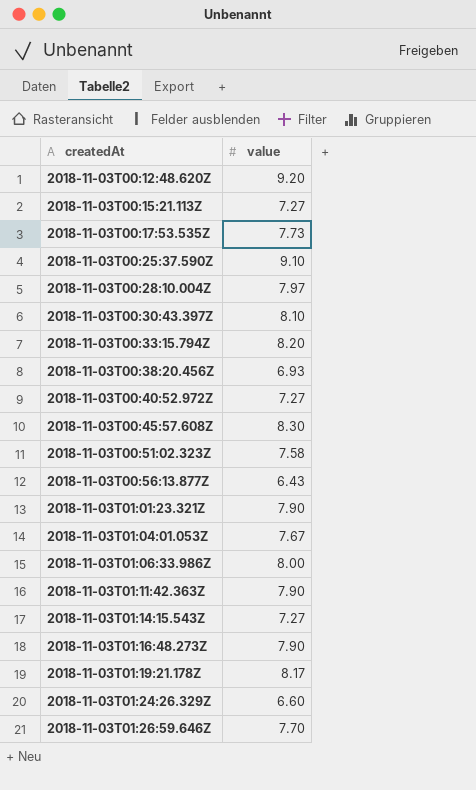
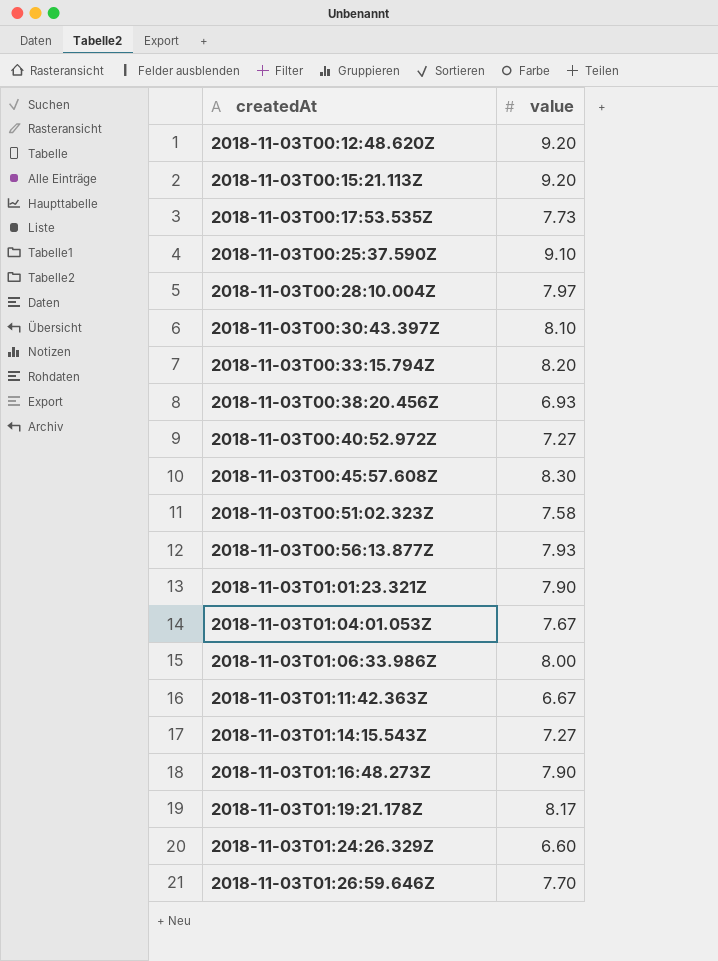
2018-11-03T00:15:21.113Z | value: 7.27 -> 9.20
2018-11-03T00:56:13.877Z | value: 6.43 -> 7.93
2018-11-03T01:11:42.363Z | value: 7.90 -> 6.67

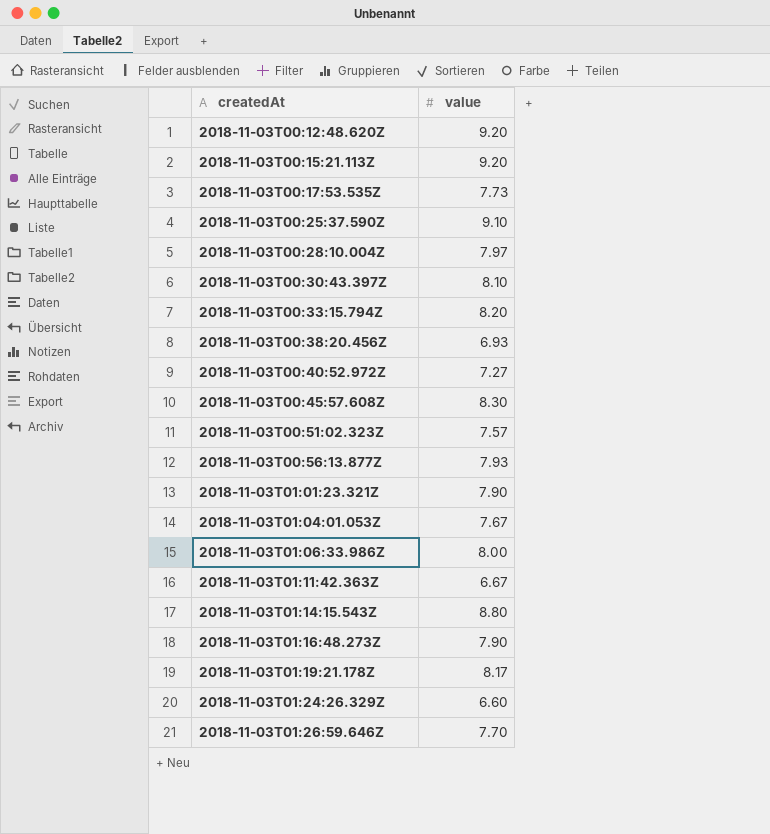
2018-11-03T00:51:02.323Z | value: 7.58 -> 7.57
2018-11-03T01:14:15.543Z | value: 7.27 -> 8.80

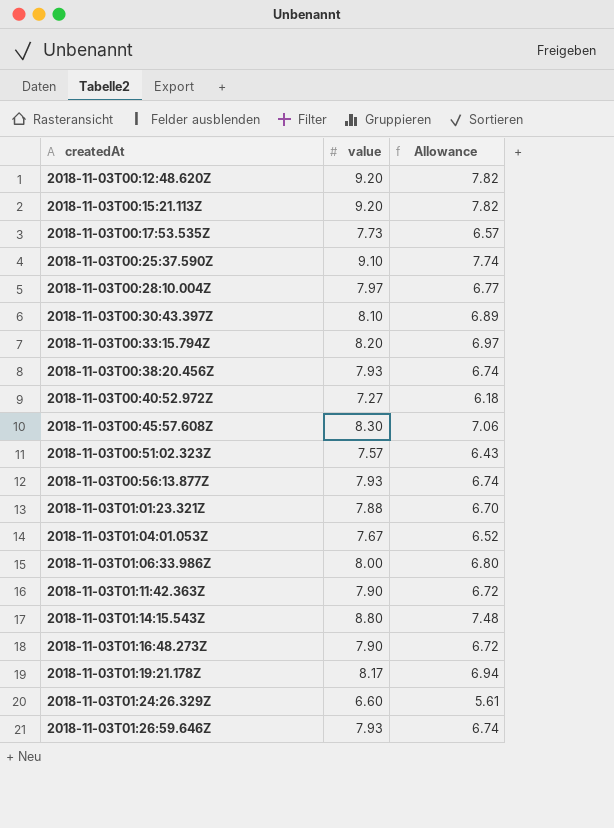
column Allowance | formula: none -> [value] * 0.85
2018-11-03T00:38:20.456Z | value: 6.93 -> 7.93
2018-11-03T01:01:23.321Z | value: 7.90 -> 7.88
2018-11-03T01:11:42.363Z | value: 6.67 -> 7.90
2018-11-03T01:26:59.646Z | value: 7.70 -> 7.93

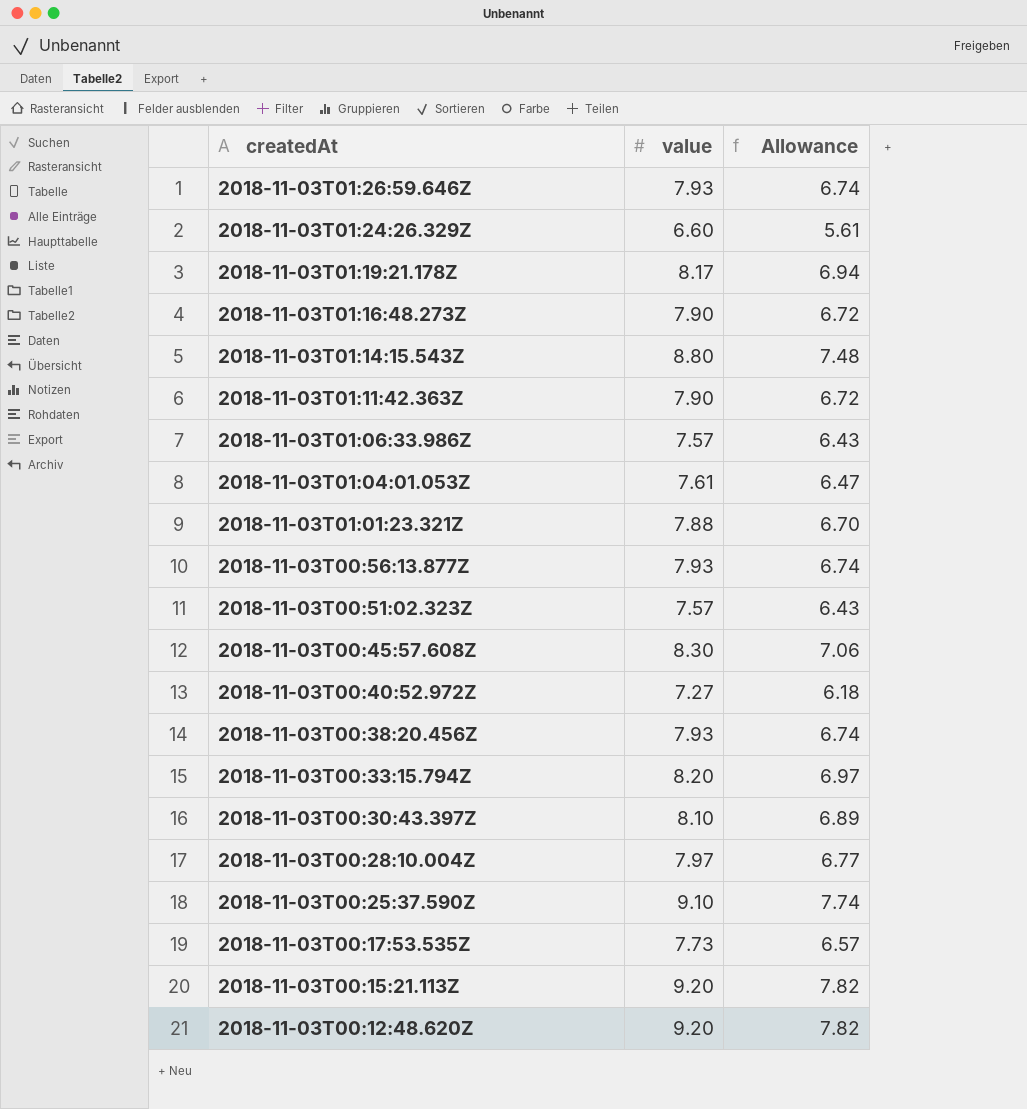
row order: createdAt ascending -> createdAt descending
2018-11-03T01:06:33.986Z | value: 8.00 -> 7.57
2018-11-03T01:06:33.986Z | Allowance: 6.80 -> 6.43
2018-11-03T01:04:01.053Z | value: 7.67 -> 7.61
2018-11-03T01:04:01.053Z | Allowance: 6.52 -> 6.47

